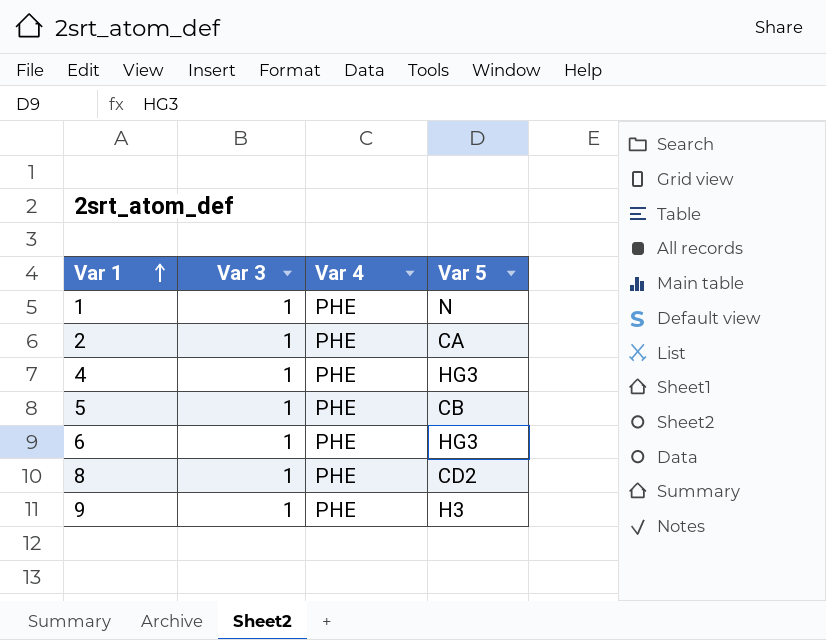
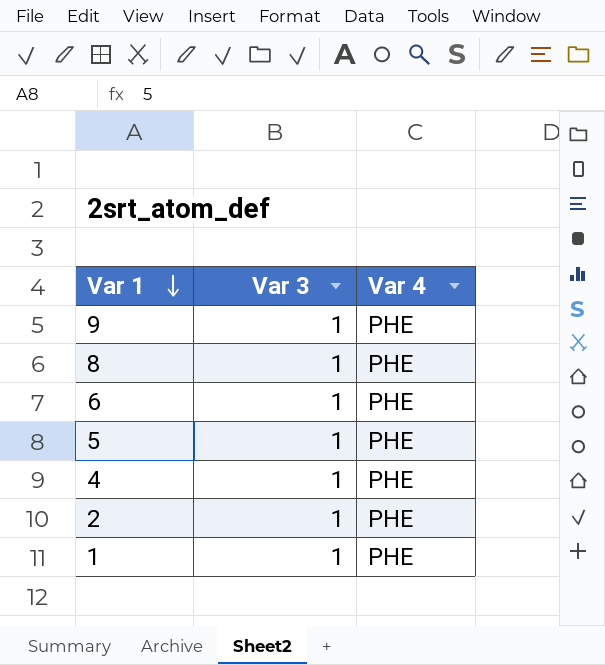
row order: Var 1 ascending -> Var 1 descending
column Var 5 | position: 4 -> none

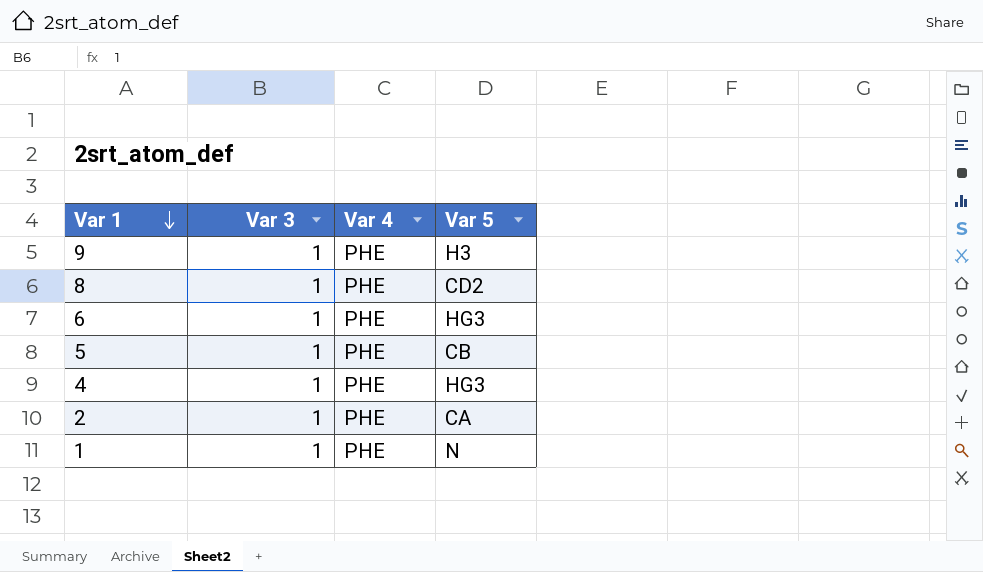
column Var 5 | position: none -> 4

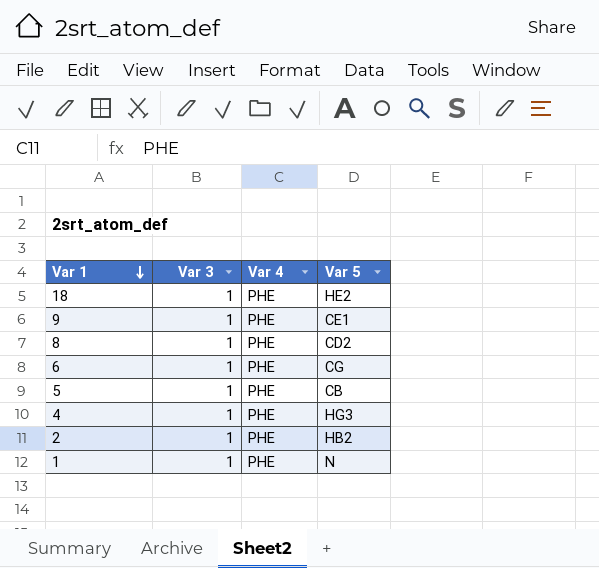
row 18: none -> 1 | PHE | HE2
9 | Var 5: H3 -> CE1
6 | Var 5: HG3 -> CG
2 | Var 5: CA -> HB2

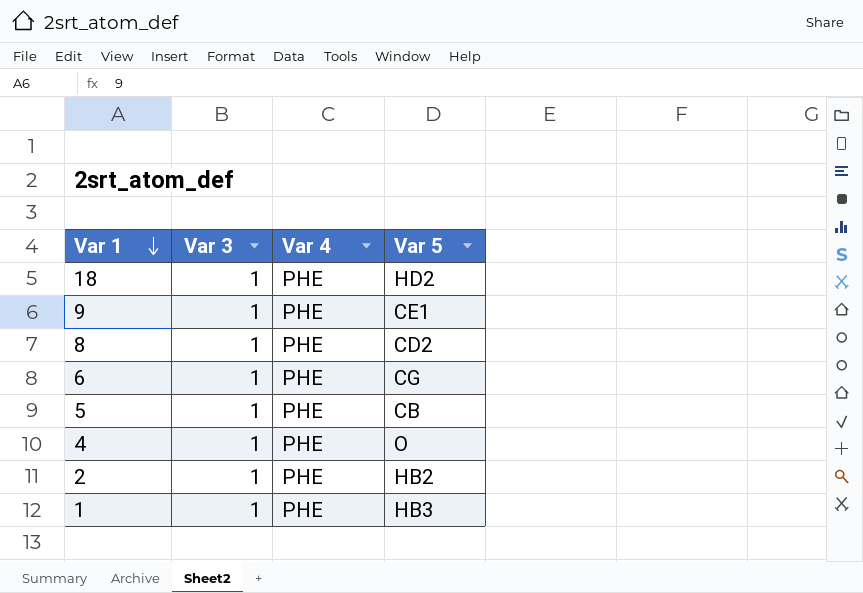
18 | Var 5: HE2 -> HD2
4 | Var 5: HG3 -> O
1 | Var 5: N -> HB3

